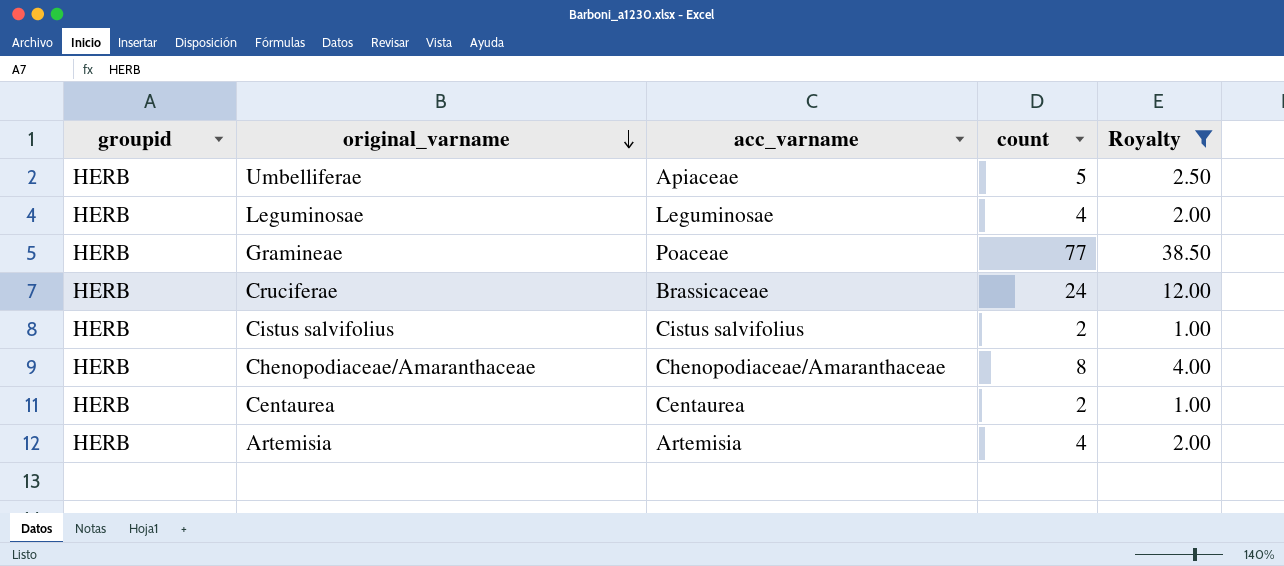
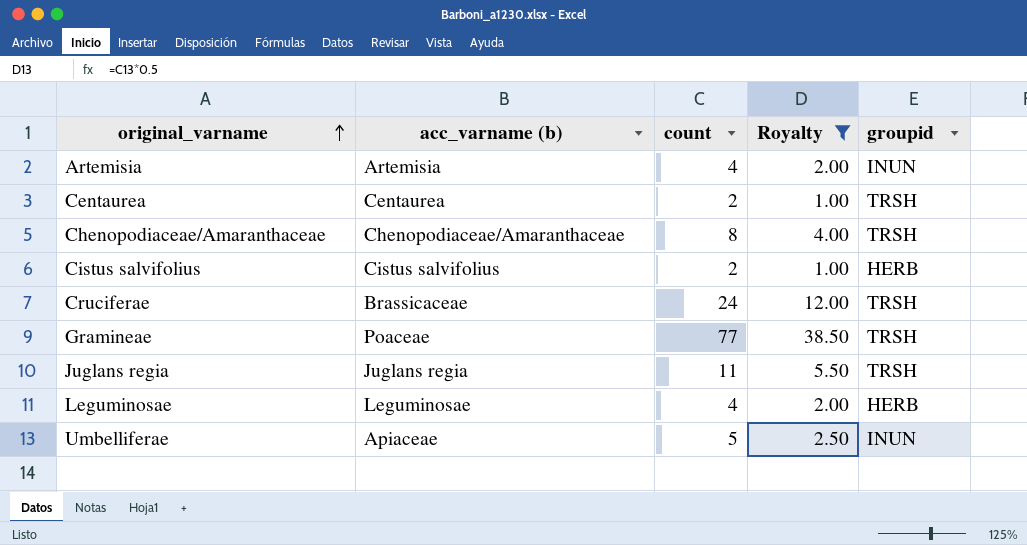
row order: original_varname descending -> original_varname ascending
column name: acc_varname -> acc_varname (b)
column groupid | position: 1 -> 5
Artemisia | groupid: HERB -> INUN
Centaurea | groupid: HERB -> TRSH
Chenopodiaceae/Amaranthaceae | groupid: HERB -> TRSH
Cruciferae | groupid: HERB -> TRSH
Gramineae | groupid: HERB -> TRSH
row Juglans regia: none -> Juglans regia | 11 | 5.50 | TRSH
Umbelliferae | groupid: HERB -> INUN

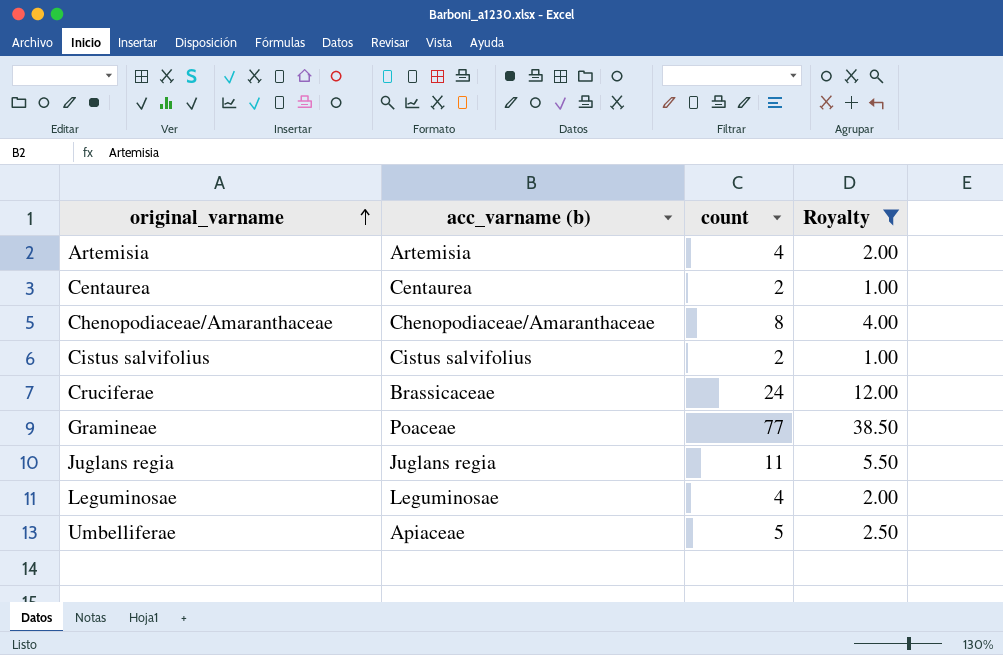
column groupid | position: 5 -> none

